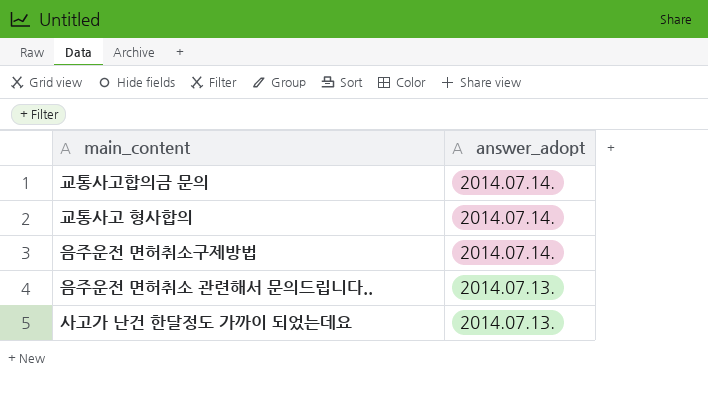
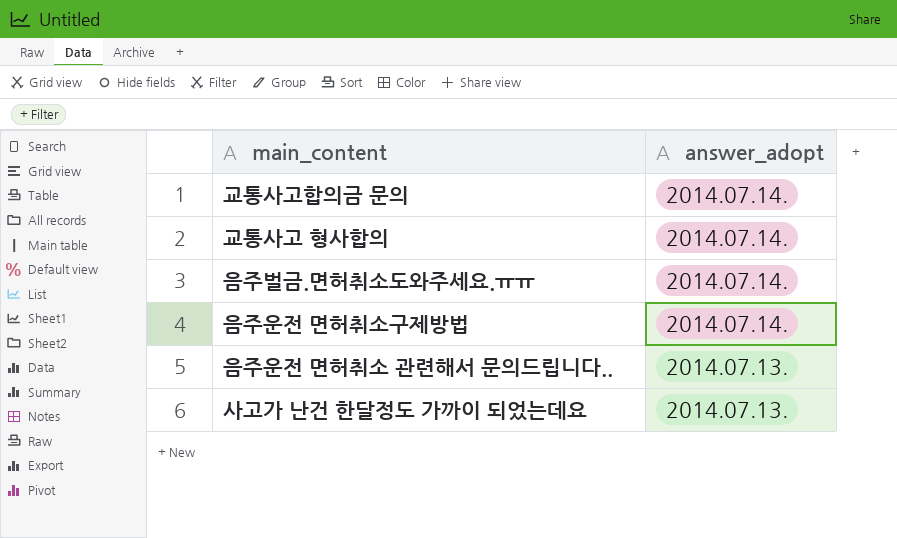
row 음주벌금.면허취소도와주세요.ㅠㅠ: none -> 2014.07.14.

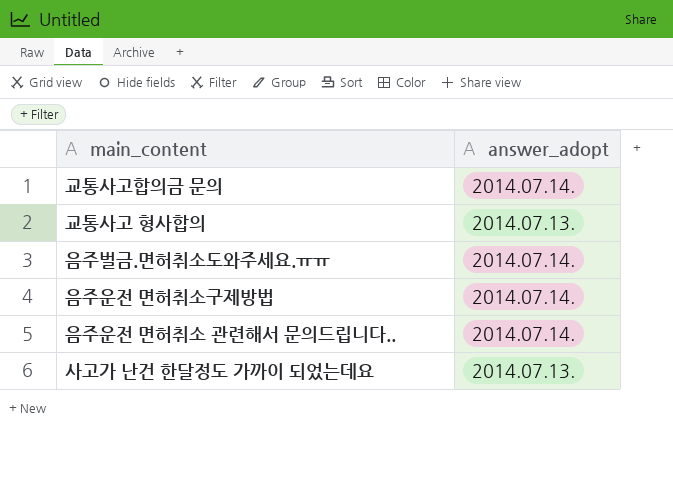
교통사고 형사합의 | answer_adopt: 2014.07.14. -> 2014.07.13.
음주운전 면허취소 관련해서 문의드립니다.. | answer_adopt: 2014.07.13. -> 2014.07.14.

